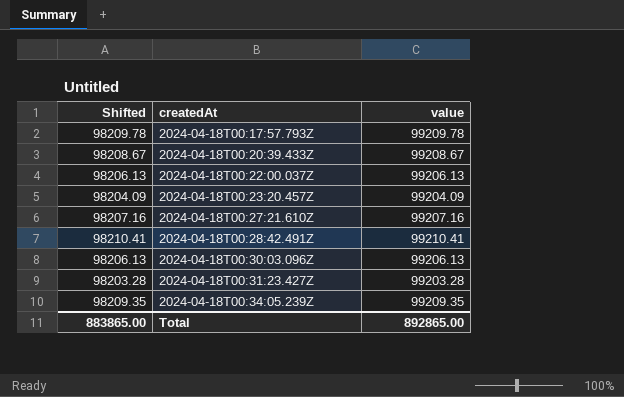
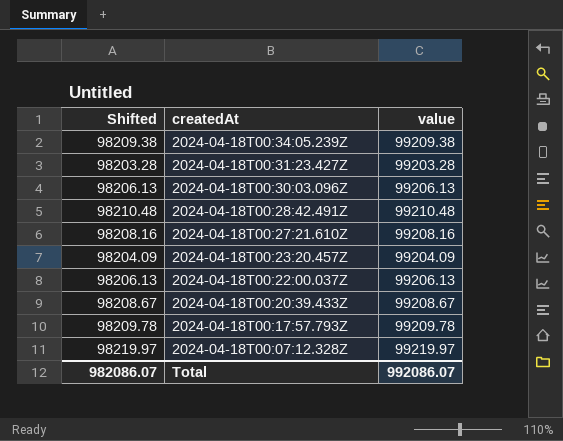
row order: createdAt ascending -> createdAt descending
2024-04-18T00:34:05.239Z | Shifted: 98209.35 -> 98209.38
2024-04-18T00:34:05.239Z | value: 99209.35 -> 99209.38
2024-04-18T00:28:42.491Z | Shifted: 98210.41 -> 98210.48
2024-04-18T00:28:42.491Z | value: 99210.41 -> 99210.48
2024-04-18T00:27:21.610Z | Shifted: 98207.16 -> 98208.16
2024-04-18T00:27:21.610Z | value: 99207.16 -> 99208.16
row 2024-04-18T00:07:12.328Z: none -> 98219.97 | 99219.97
Total | Shifted: 883865.00 -> 982086.07
Total | value: 892865.00 -> 992086.07

